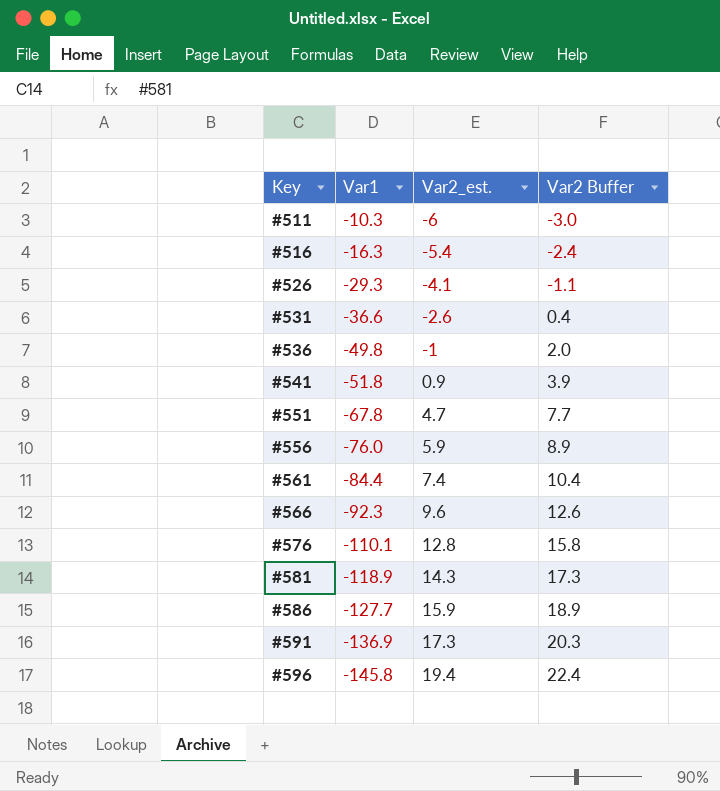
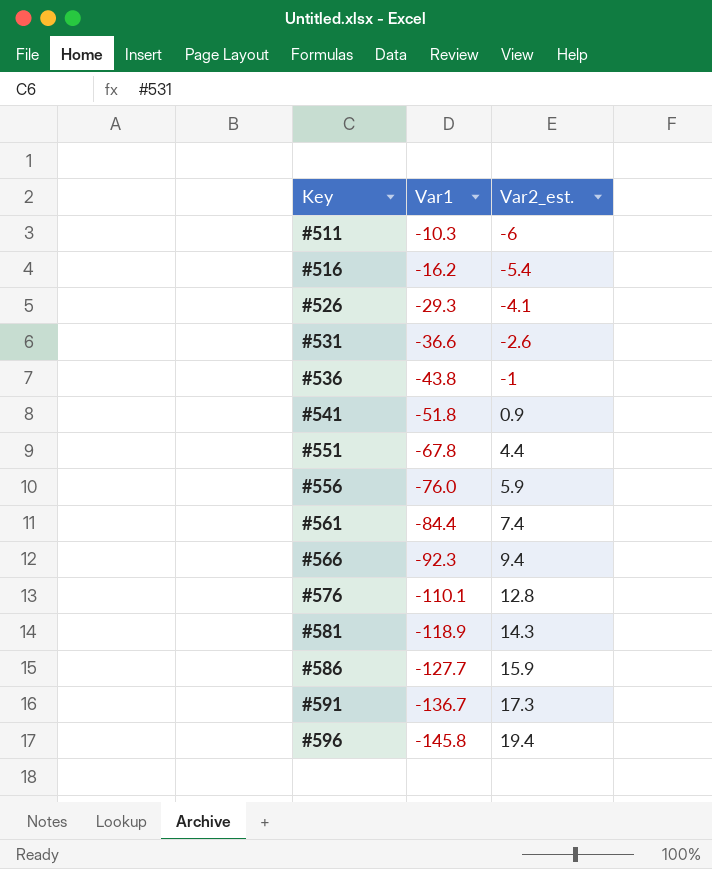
column Var2 Buffer | formula: [Var2_est.] + 3 -> none
#516 | Var1: -16.3 -> -16.2
#536 | Var1: -49.8 -> -43.8
#551 | Var2_est.: 4.7 -> 4.4
#566 | Var2_est.: 9.6 -> 9.4
#591 | Var1: -136.9 -> -136.7

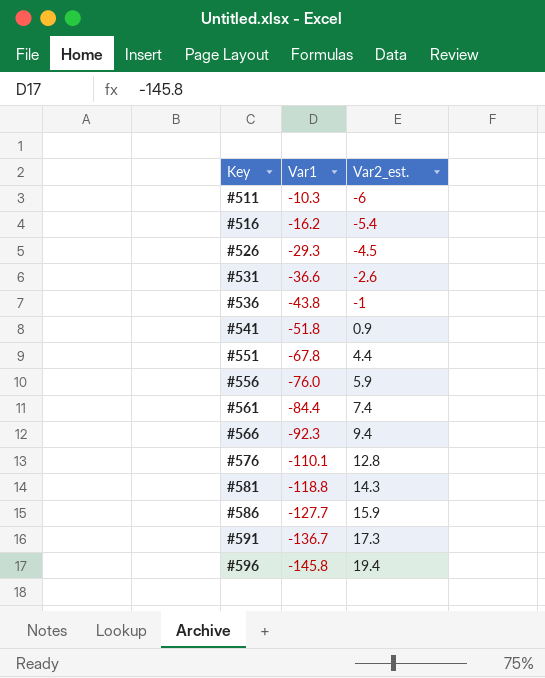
#526 | Var2_est.: -4.1 -> -4.5
#581 | Var1: -118.9 -> -118.8

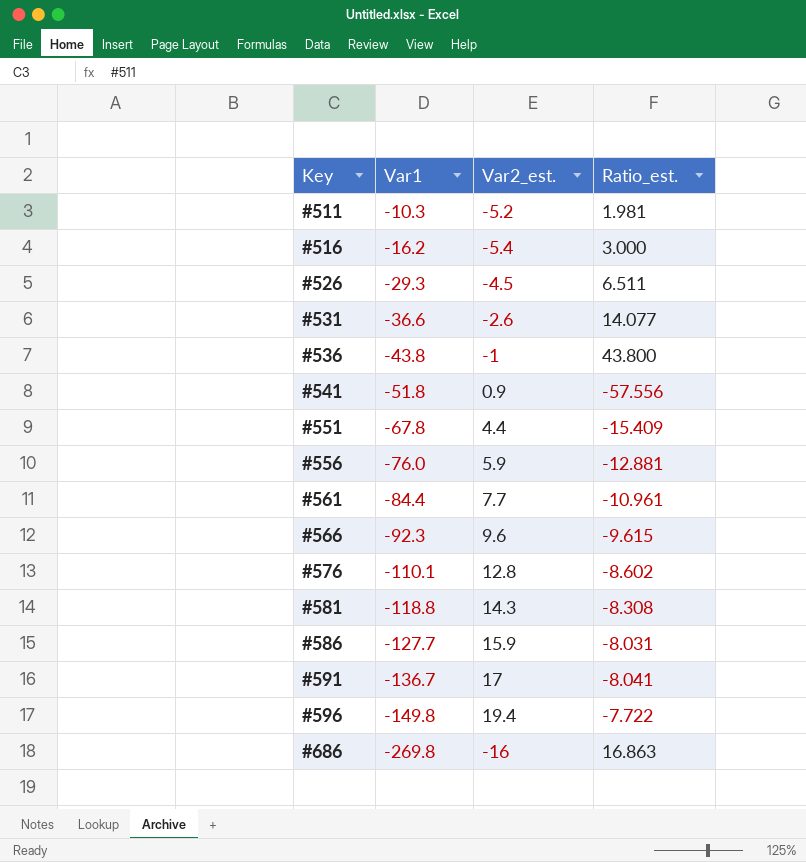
column Ratio_est. | formula: none -> [Var1] / [Var2_est.]
#511 | Var2_est.: -6 -> -5.2
#561 | Var2_est.: 7.4 -> 7.7
#566 | Var2_est.: 9.4 -> 9.6
#591 | Var2_est.: 17.3 -> 17
#596 | Var1: -145.8 -> -149.8
row #686: none -> -269.8 | -16 | 16.863

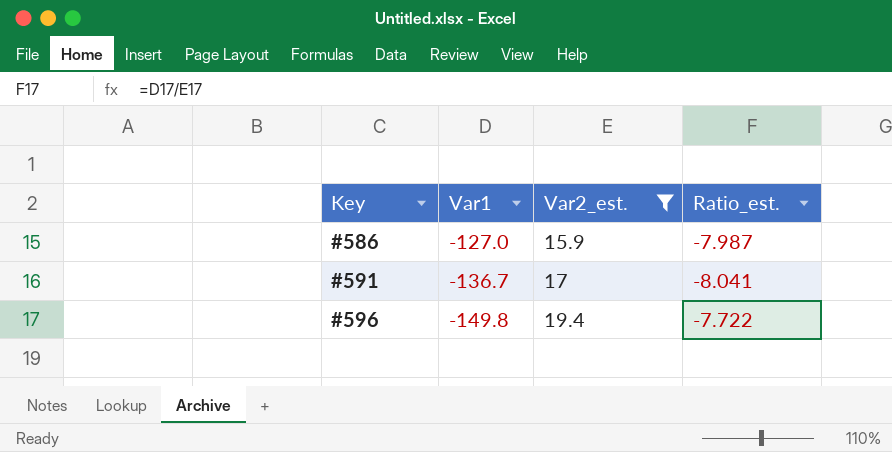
filter: none -> Var2_est. >= 15.9
#586 | Var1: -127.7 -> -127.0
#586 | Ratio_est.: -8.031 -> -7.987

